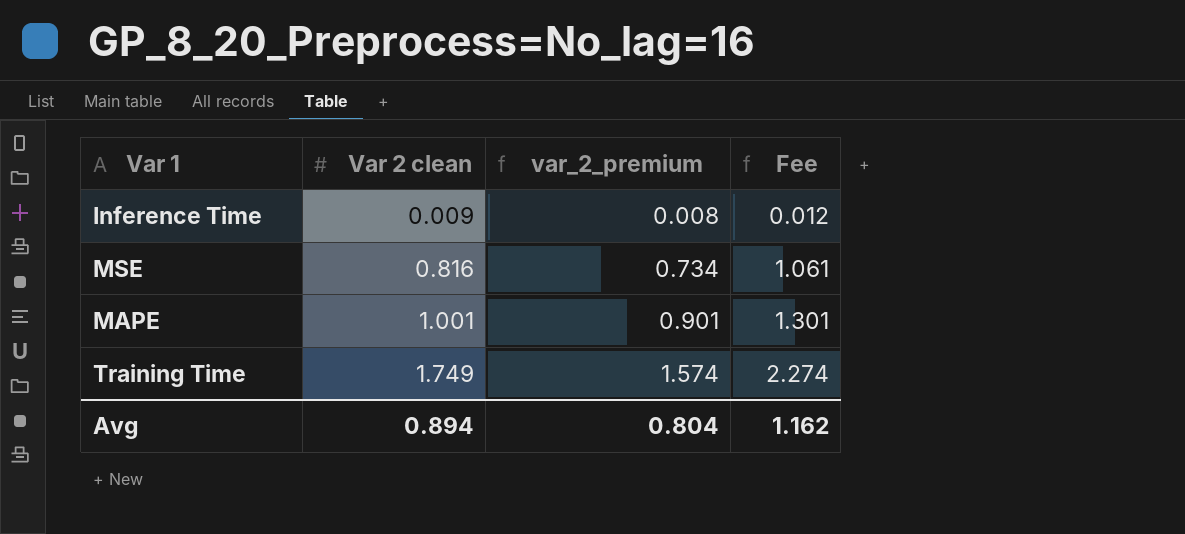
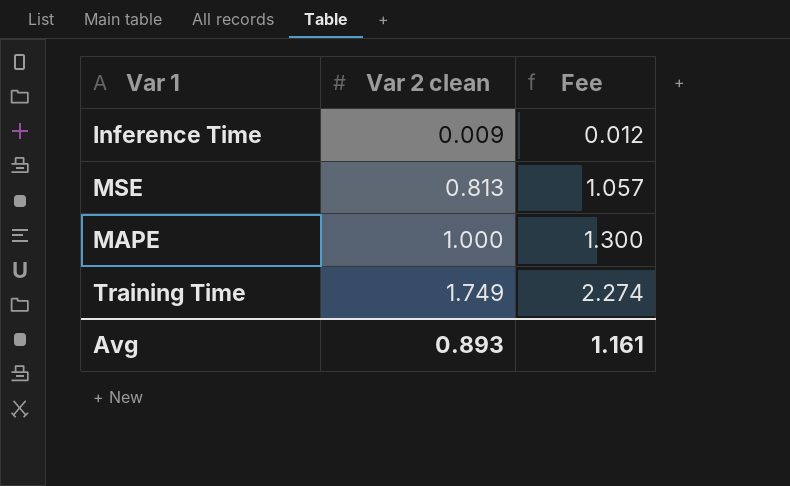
column var_2_premium | formula: [Var 2 clean] * 0.9 -> none
MSE | Var 2 clean: 0.816 -> 0.813
MSE | Fee: 1.061 -> 1.057
MAPE | Var 2 clean: 1.001 -> 1.000
MAPE | Fee: 1.301 -> 1.300
Avg | Var 2 clean: 0.894 -> 0.893
Avg | Fee: 1.162 -> 1.161

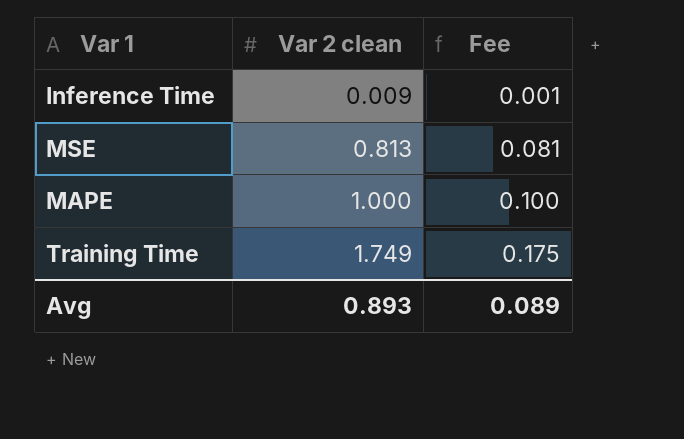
column Fee | formula: [Var 2 clean] * 1.3 -> [Var 2 clean] * 0.1
Avg | Fee: 1.161 -> 0.089

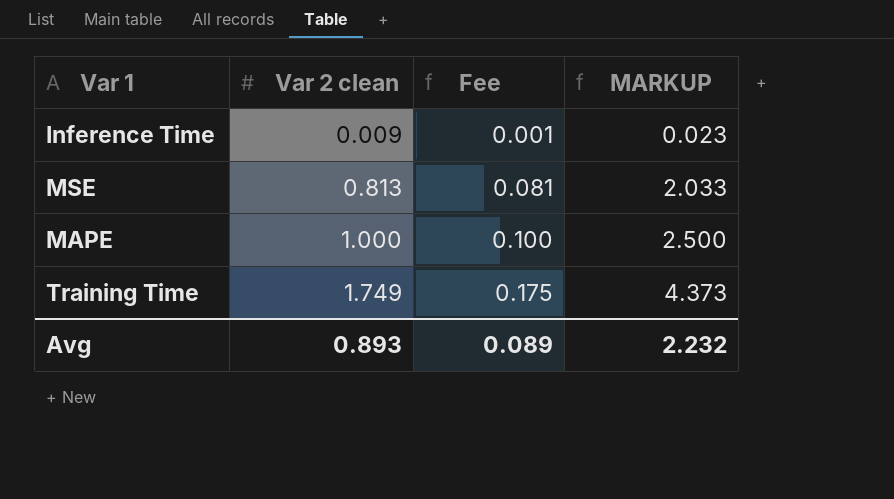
column MARKUP | formula: none -> [Var 2 clean] * 2.5

